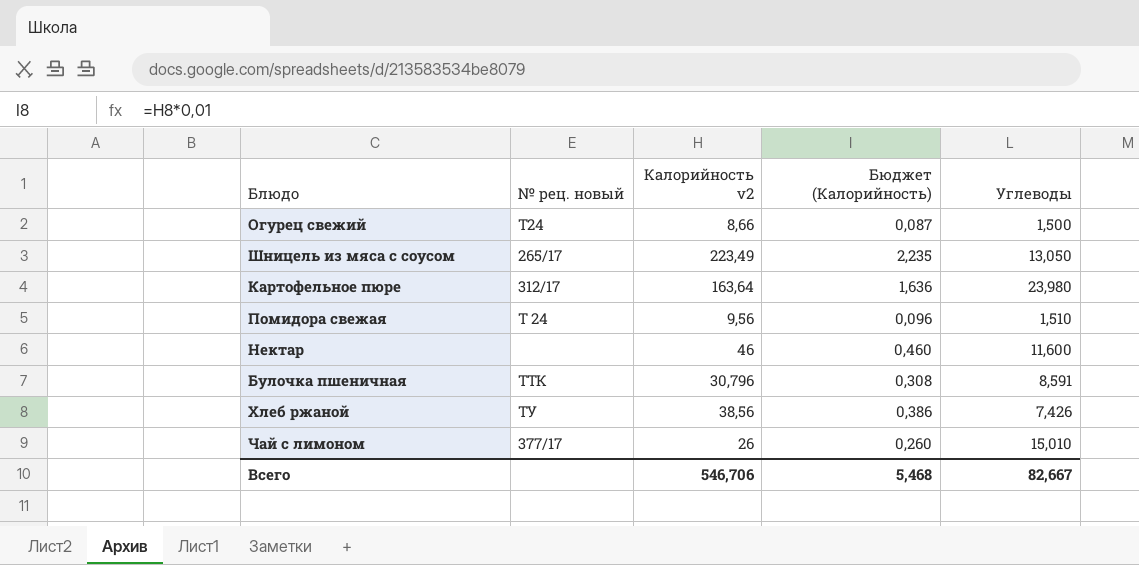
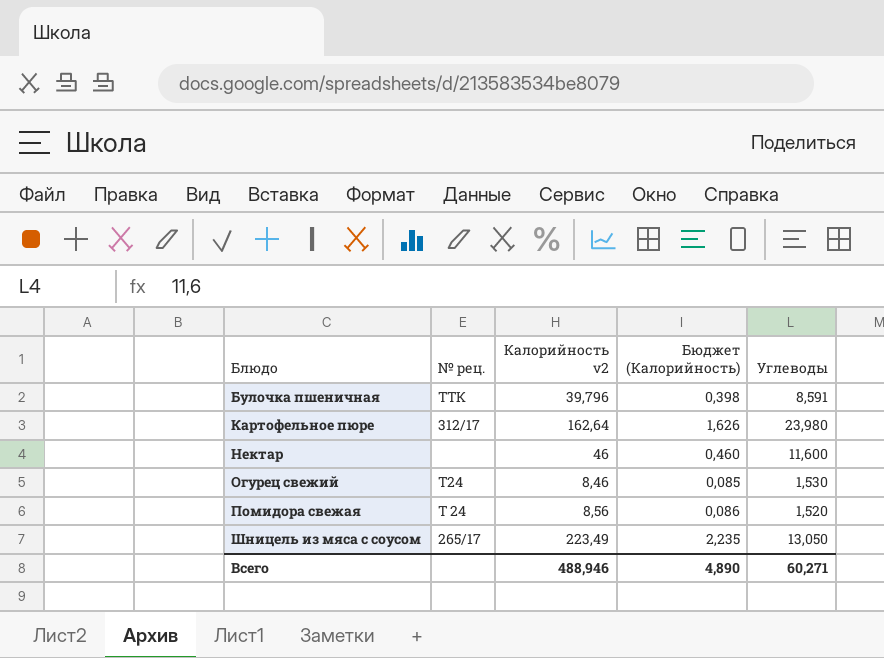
row order: none -> Блюдо ascending
column name: № рец. новый -> № рец.
row Хлеб ржаной: ТУ | 38,56 | 0,386 | 7,426 -> none
row Чай с лимоном: 377/17 | 26 | 0,260 | 15,010 -> none
Булочка пшеничная | Калорийность v2: 30,796 -> 39,796
Булочка пшеничная | Бюджет (Калорийность): 0,308 -> 0,398
Картофельное пюре | Калорийность v2: 163,64 -> 162,64
Картофельное пюре | Бюджет (Калорийность): 1,636 -> 1,626
Огурец свежий | Калорийность v2: 8,66 -> 8,46
Огурец свежий | Бюджет (Калорийность): 0,087 -> 0,085
Огурец свежий | Углеводы: 1,500 -> 1,530
Помидора свежая | Калорийность v2: 9,56 -> 8,56
Помидора свежая | Бюджет (Калорийность): 0,096 -> 0,086
Помидора свежая | Углеводы: 1,510 -> 1,520
Всего | Калорийность v2: 546,706 -> 488,946
Всего | Бюджет (Калорийность): 5,468 -> 4,890
Всего | Углеводы: 82,667 -> 60,271

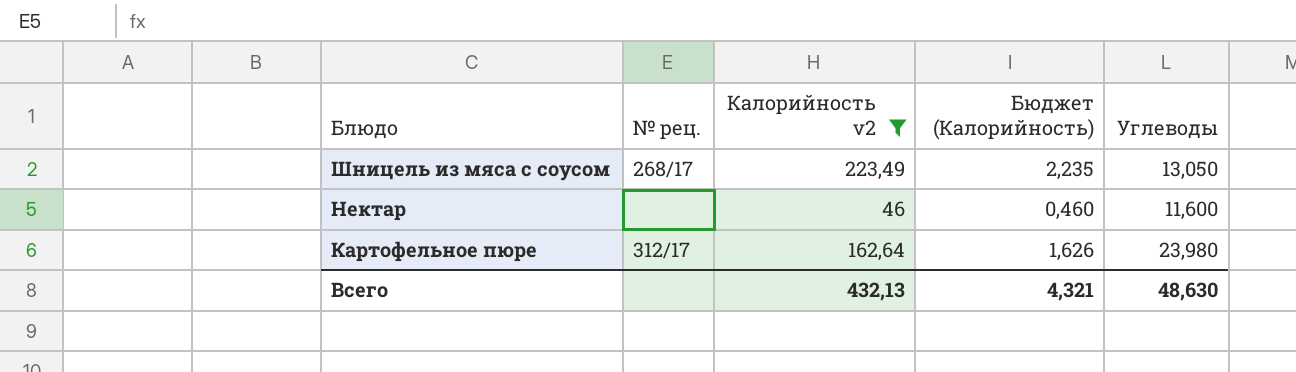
filter: none -> Калорийность v2 >= 46
row order: Блюдо ascending -> Блюдо descending
Шницель из мяса с соусом | № рец.: 265/17 -> 268/17
Всего | Калорийность v2: 488,946 -> 432,13
Всего | Бюджет (Калорийность): 4,890 -> 4,321
Всего | Углеводы: 60,271 -> 48,630

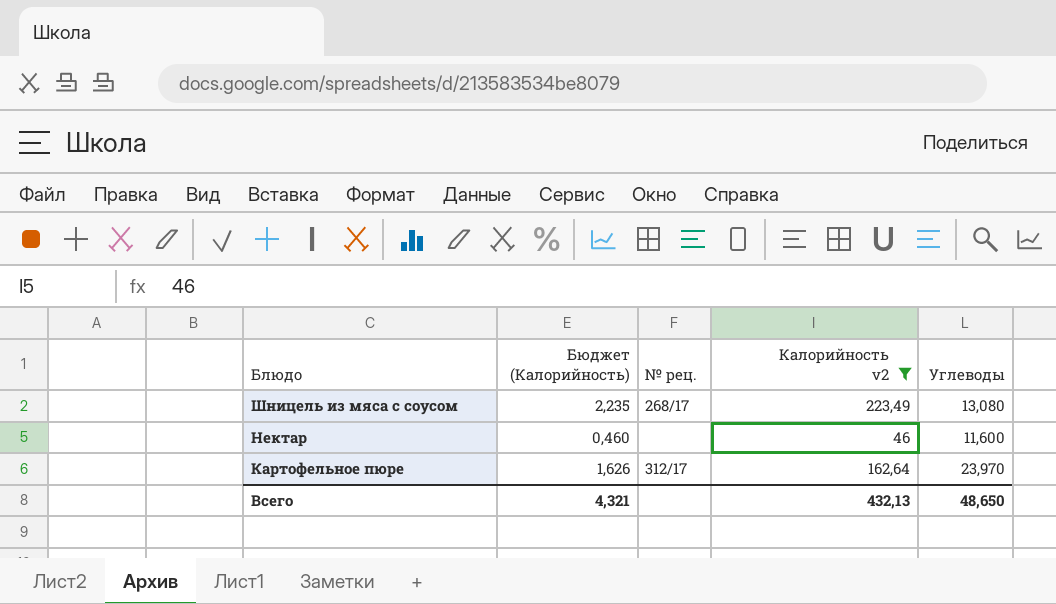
column Бюджет (Калорийность) | position: 4 -> 2
Шницель из мяса с соусом | Углеводы: 13,050 -> 13,080
Картофельное пюре | Углеводы: 23,980 -> 23,970
Всего | Углеводы: 48,630 -> 48,650

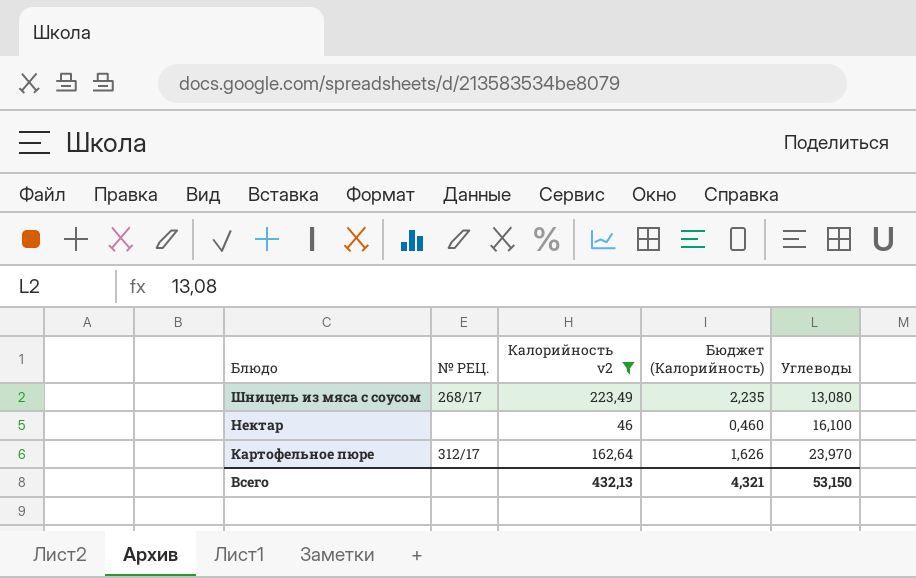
column name: № рец. -> № РЕЦ.
column Бюджет (Калорийность) | position: 2 -> 4
Нектар | Углеводы: 11,600 -> 16,100
Всего | Углеводы: 48,650 -> 53,150

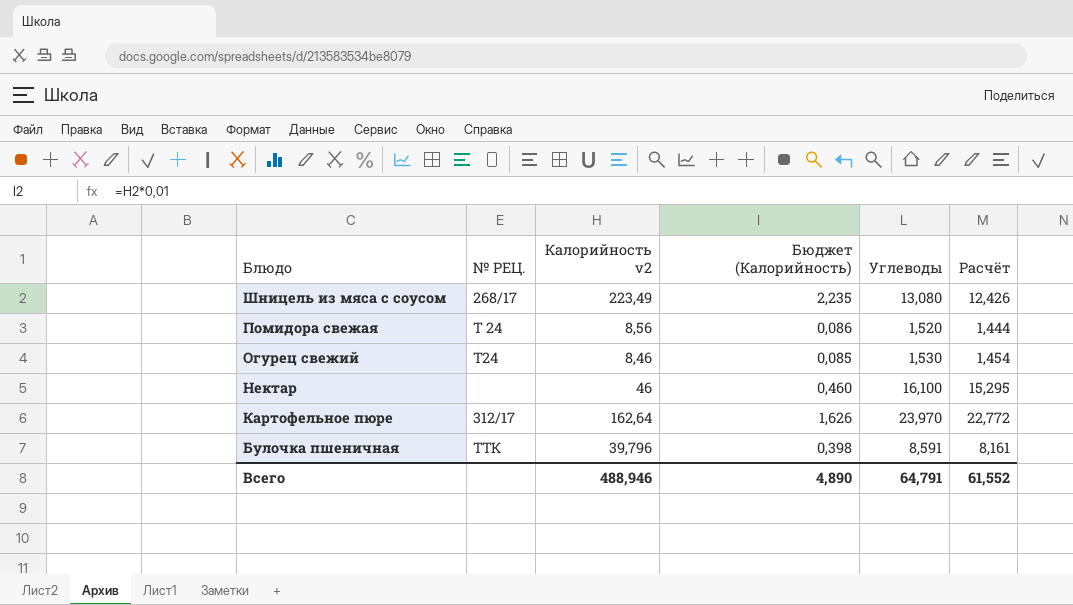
filter: Калорийность v2 >= 46 -> none
column Расчёт | formula: none -> [Углеводы] * 0,95
Всего | Калорийность v2: 432,13 -> 488,946
Всего | Бюджет (Калорийность): 4,321 -> 4,890
Всего | Углеводы: 53,150 -> 64,791

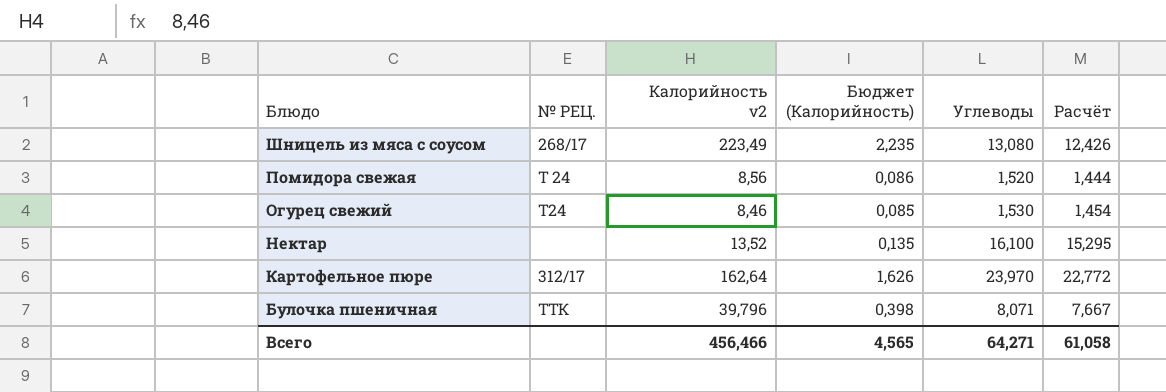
Нектар | Калорийность v2: 46 -> 13,52
Нектар | Бюджет (Калорийность): 0,460 -> 0,135
Булочка пшеничная | Углеводы: 8,591 -> 8,071
Булочка пшеничная | Расчёт: 8,161 -> 7,667
Всего | Калорийность v2: 488,946 -> 456,466
Всего | Бюджет (Калорийность): 4,890 -> 4,565
Всего | Углеводы: 64,791 -> 64,271
Всего | Расчёт: 61,552 -> 61,058

